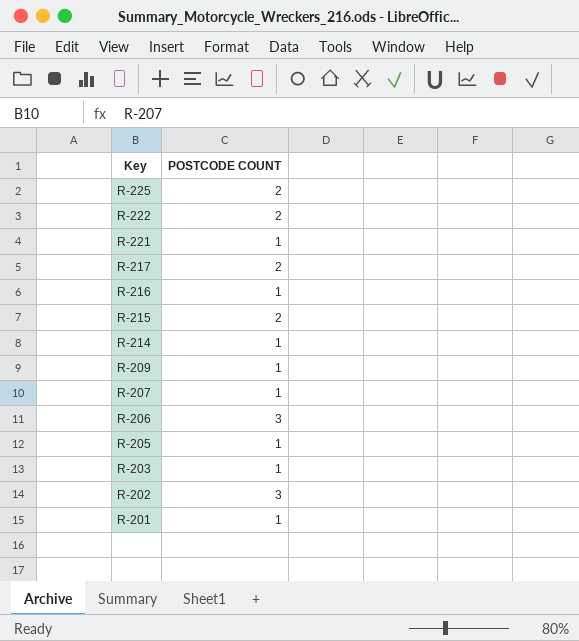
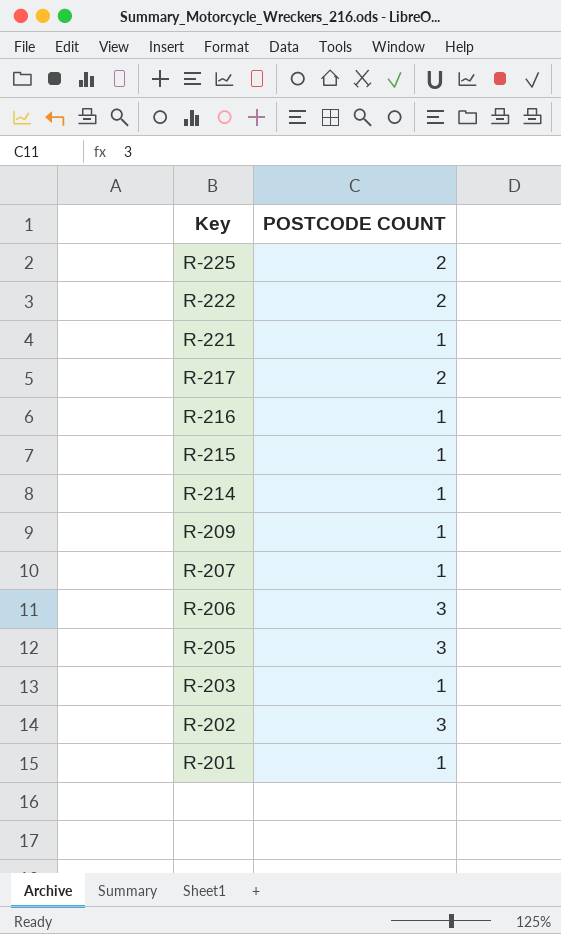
R-215 | POSTCODE COUNT: 2 -> 1
R-205 | POSTCODE COUNT: 1 -> 3

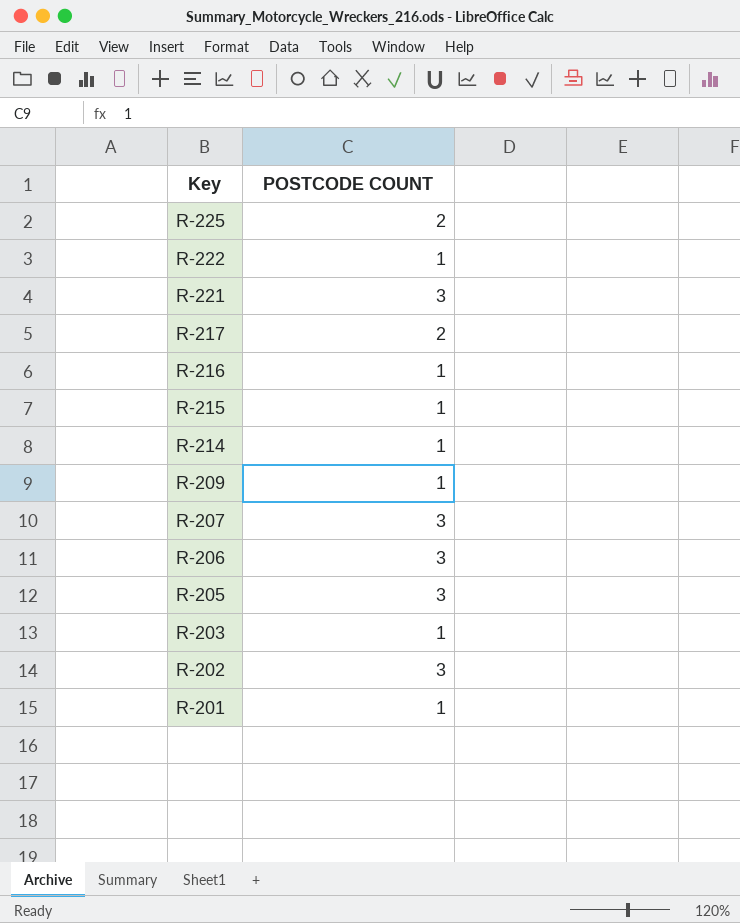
R-222 | POSTCODE COUNT: 2 -> 1
R-221 | POSTCODE COUNT: 1 -> 3
R-207 | POSTCODE COUNT: 1 -> 3

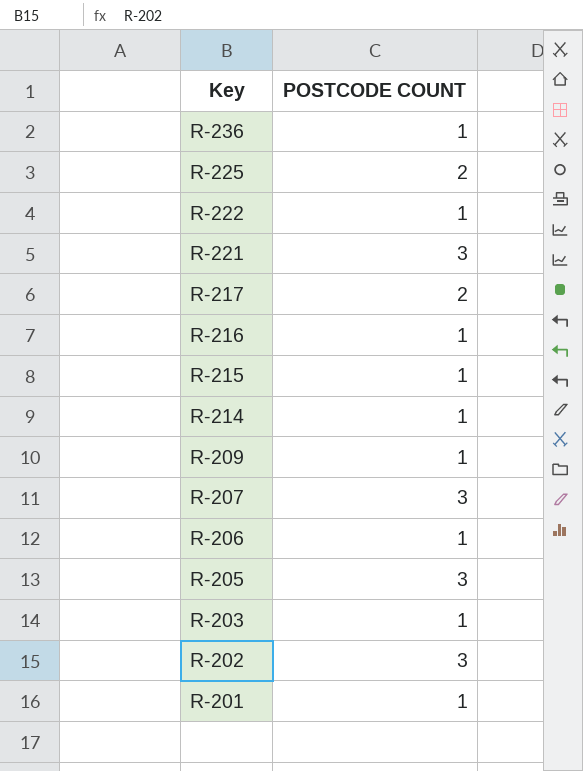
row R-236: none -> 1
R-206 | POSTCODE COUNT: 3 -> 1

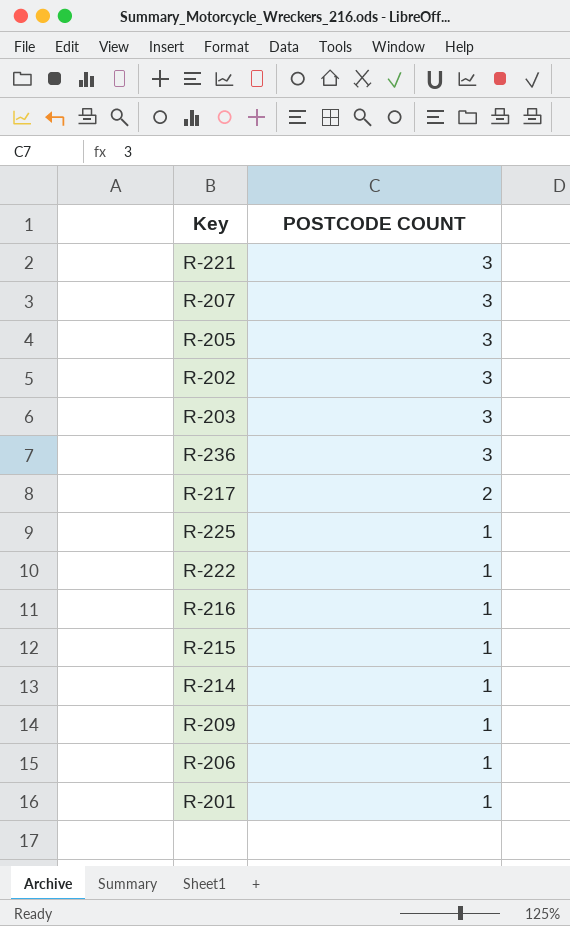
row order: Key descending -> POSTCODE COUNT descending
R-203 | POSTCODE COUNT: 1 -> 3
R-236 | POSTCODE COUNT: 1 -> 3
R-225 | POSTCODE COUNT: 2 -> 1

